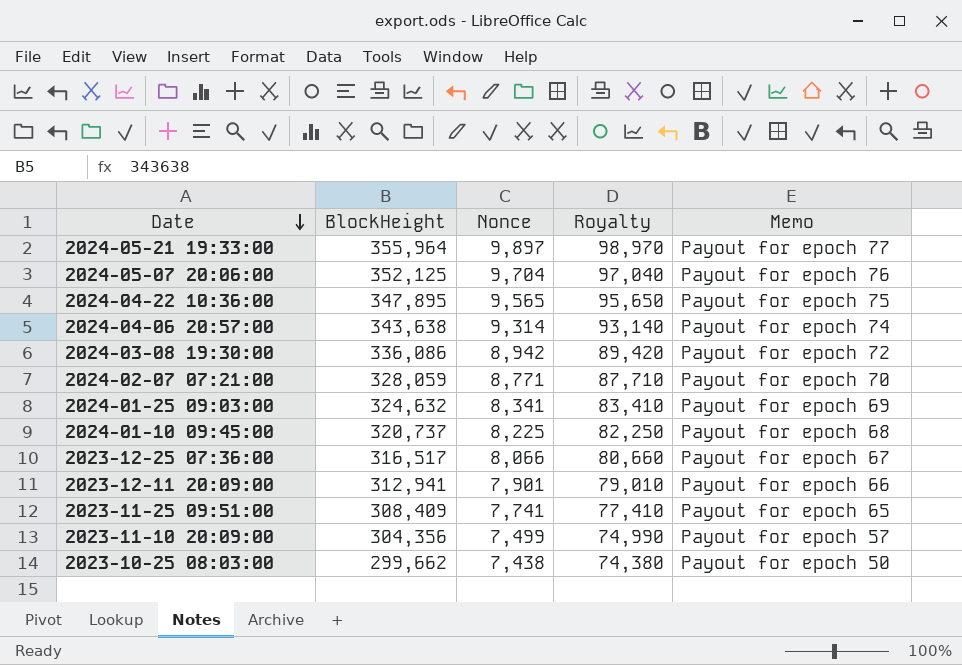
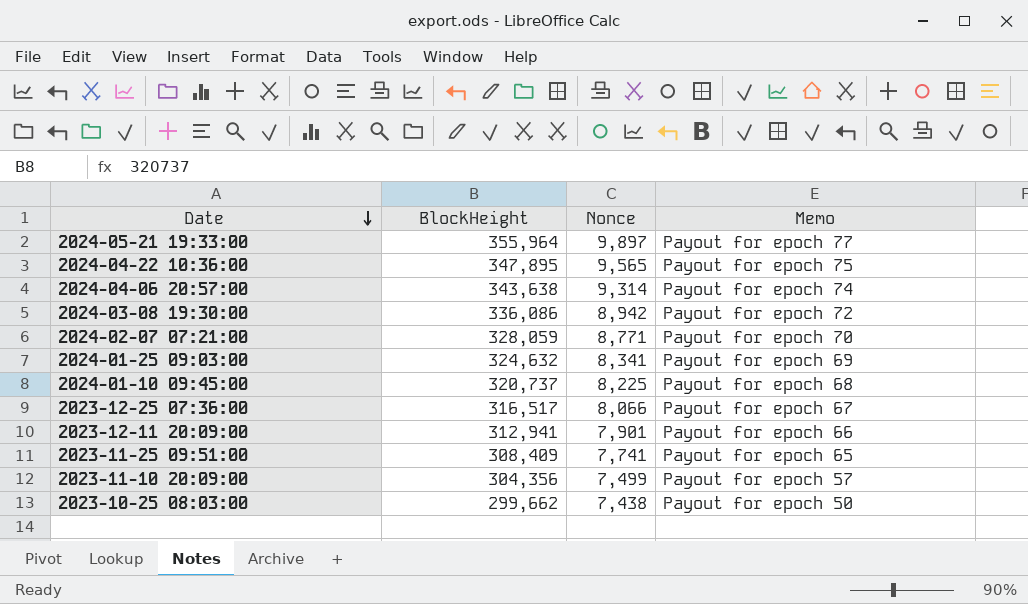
column Royalty | formula: [Nonce] * 10 -> none
row 2024-05-07 20:06:00: 352,125 | 9,704 | 97,040 | Payout for epoch 76 -> none

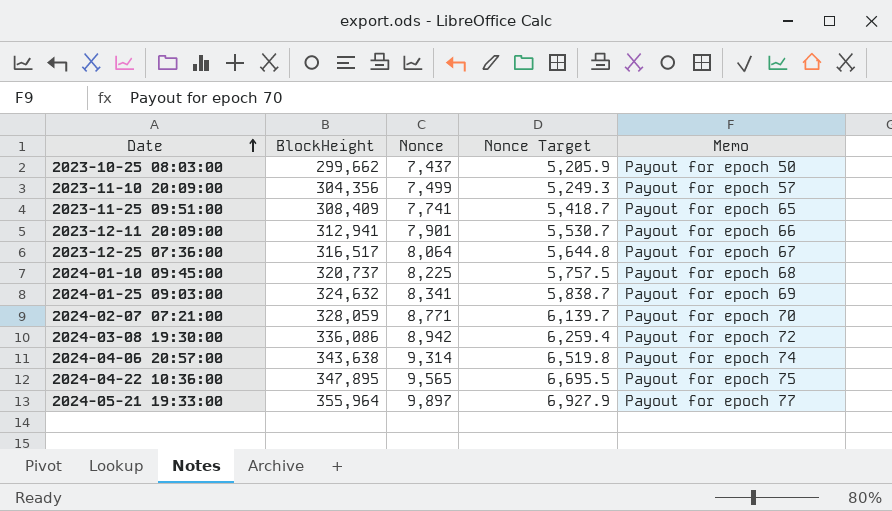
row order: Date descending -> Date ascending
column Nonce Target | formula: none -> [Nonce] * 0.7
2023-10-25 08:03:00 | Nonce: 7,438 -> 7,437
2023-12-25 07:36:00 | Nonce: 8,066 -> 8,064

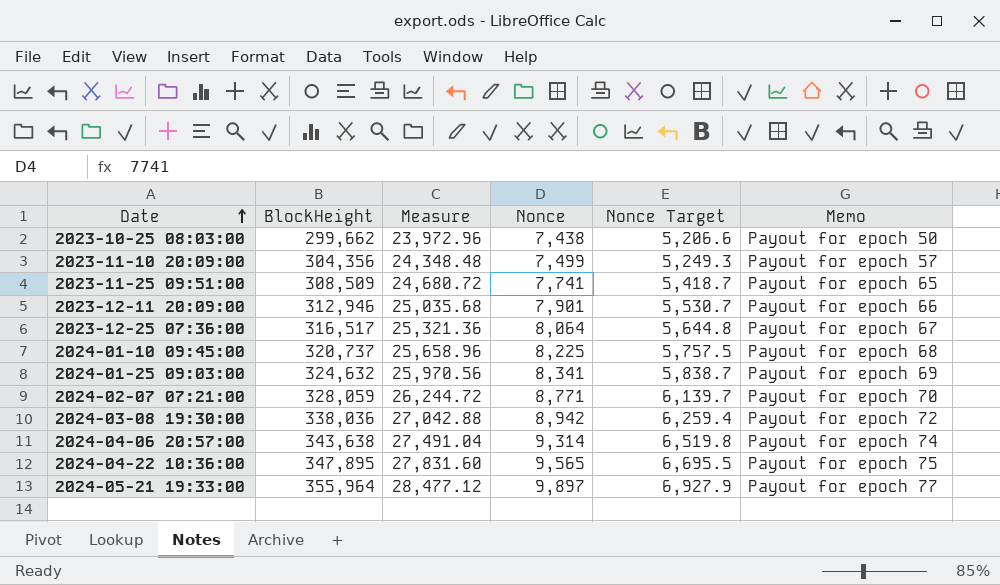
column Measure | formula: none -> [BlockHeight] * 0.08
2023-10-25 08:03:00 | Nonce: 7,437 -> 7,438
2023-10-25 08:03:00 | Nonce Target: 5,205.9 -> 5,206.6
2023-11-25 09:51:00 | BlockHeight: 308,409 -> 308,509
2023-12-11 20:09:00 | BlockHeight: 312,941 -> 312,946
2024-03-08 19:30:00 | BlockHeight: 336,086 -> 338,036

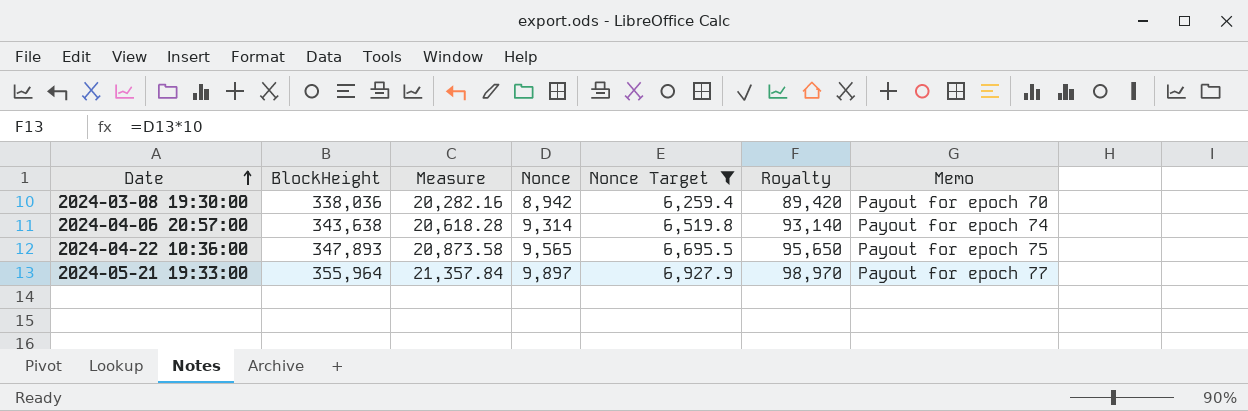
filter: none -> Nonce Target >= 6,259.4
column Measure | formula: [BlockHeight] * 0.08 -> [BlockHeight] * 0.06
column Royalty | formula: none -> [Nonce] * 10
2024-03-08 19:30:00 | Memo: Payout for epoch 72 -> Payout for epoch 70
2024-04-22 10:36:00 | BlockHeight: 347,895 -> 347,893

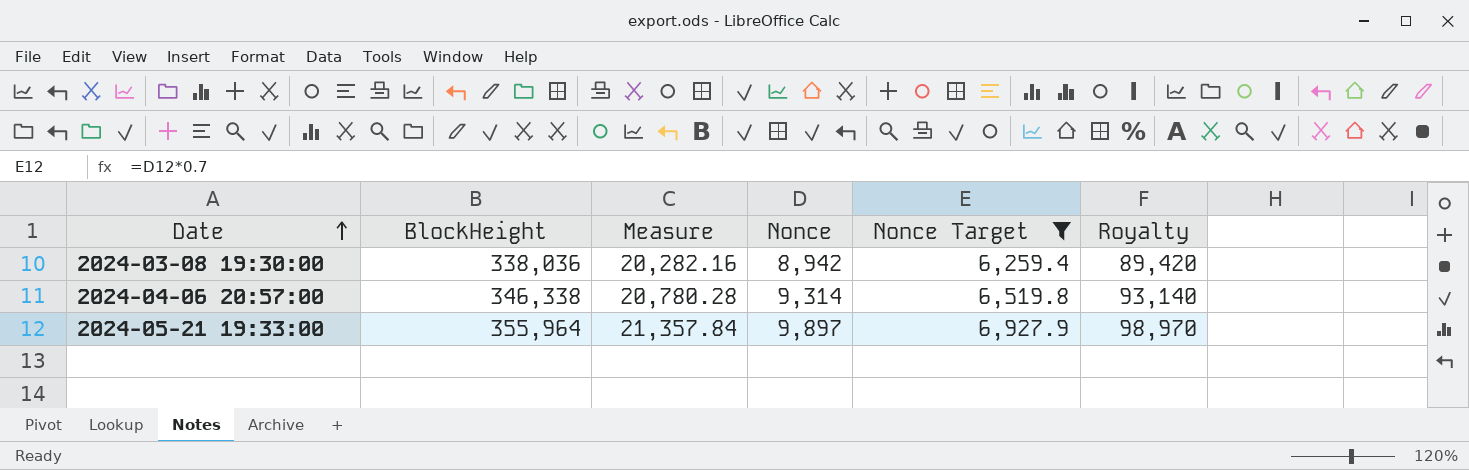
column Memo | position: 7 -> none
row 2024-04-22 10:36:00: 347,893 | 20,873.58 | 9,565 | 6,695.5 | 95,650 | Payout for epoch 75 -> none
2024-04-06 20:57:00 | BlockHeight: 343,638 -> 346,338
2024-04-06 20:57:00 | Measure: 20,618.28 -> 20,780.28

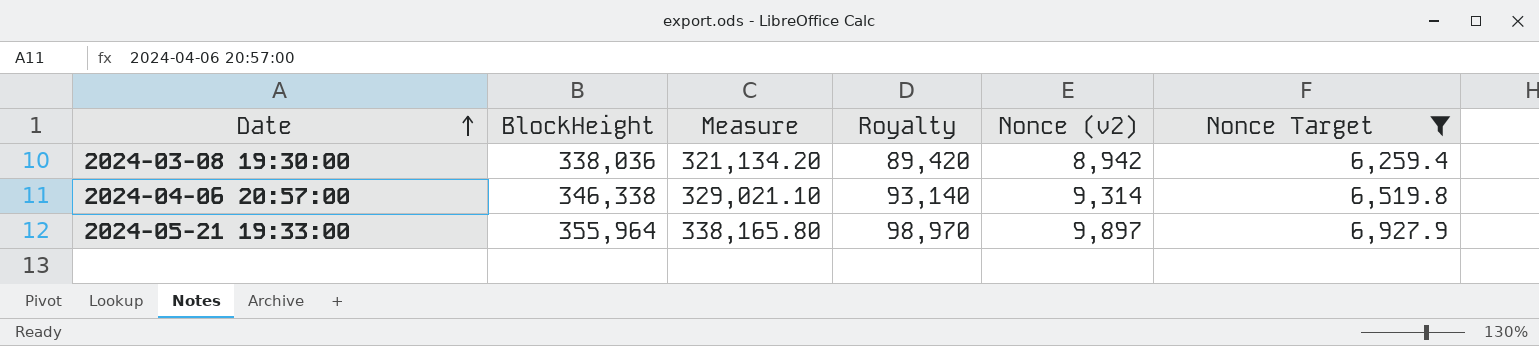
column Measure | formula: [BlockHeight] * 0.06 -> [BlockHeight] * 0.95
column Royalty | position: 6 -> 4
column name: Nonce -> Nonce (v2)

